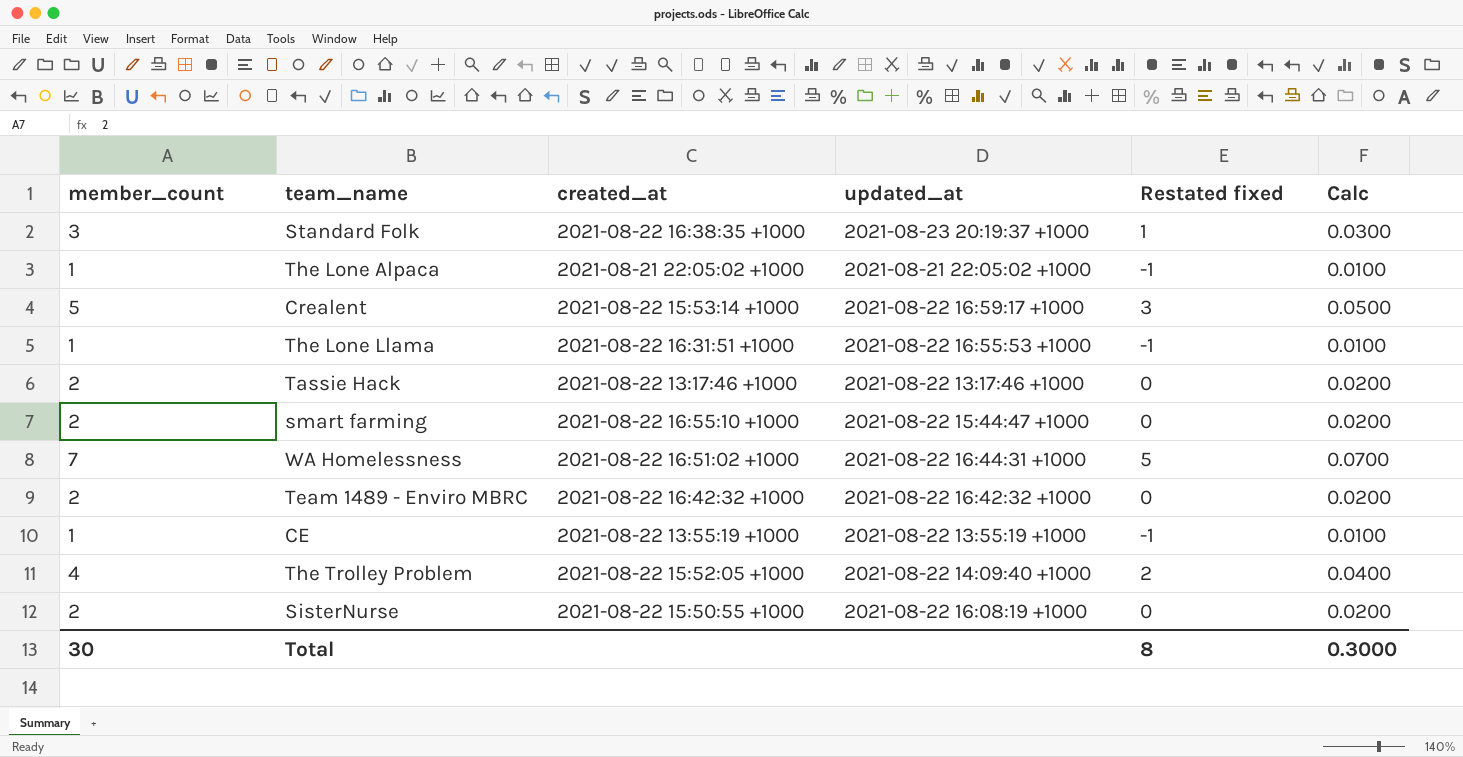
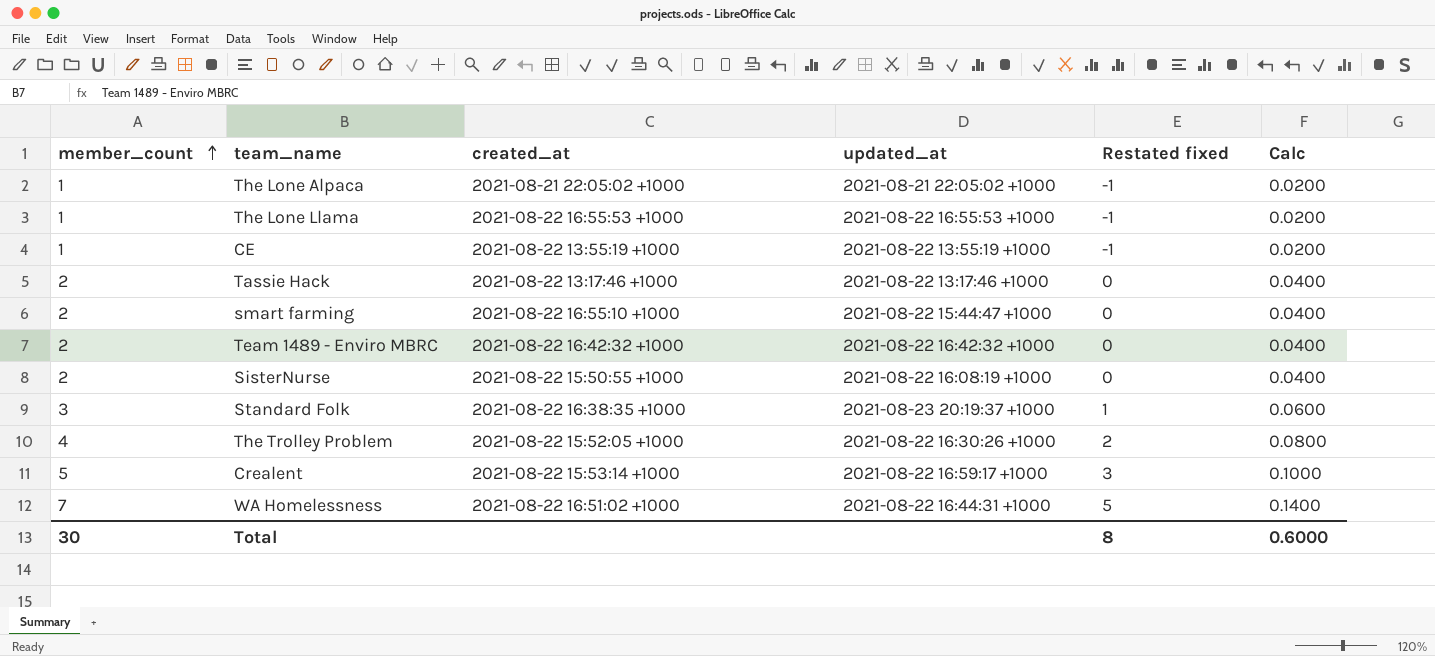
row order: none -> member_count ascending
column Calc | formula: [member_count] * 0.01 -> [member_count] * 0.02
The Lone Llama | created_at: 2021-08-22 16:31:51 +1000 -> 2021-08-22 16:55:53 +1000
The Trolley Problem | updated_at: 2021-08-22 14:09:40 +1000 -> 2021-08-22 16:30:26 +1000
Total | Calc: 0.3000 -> 0.6000

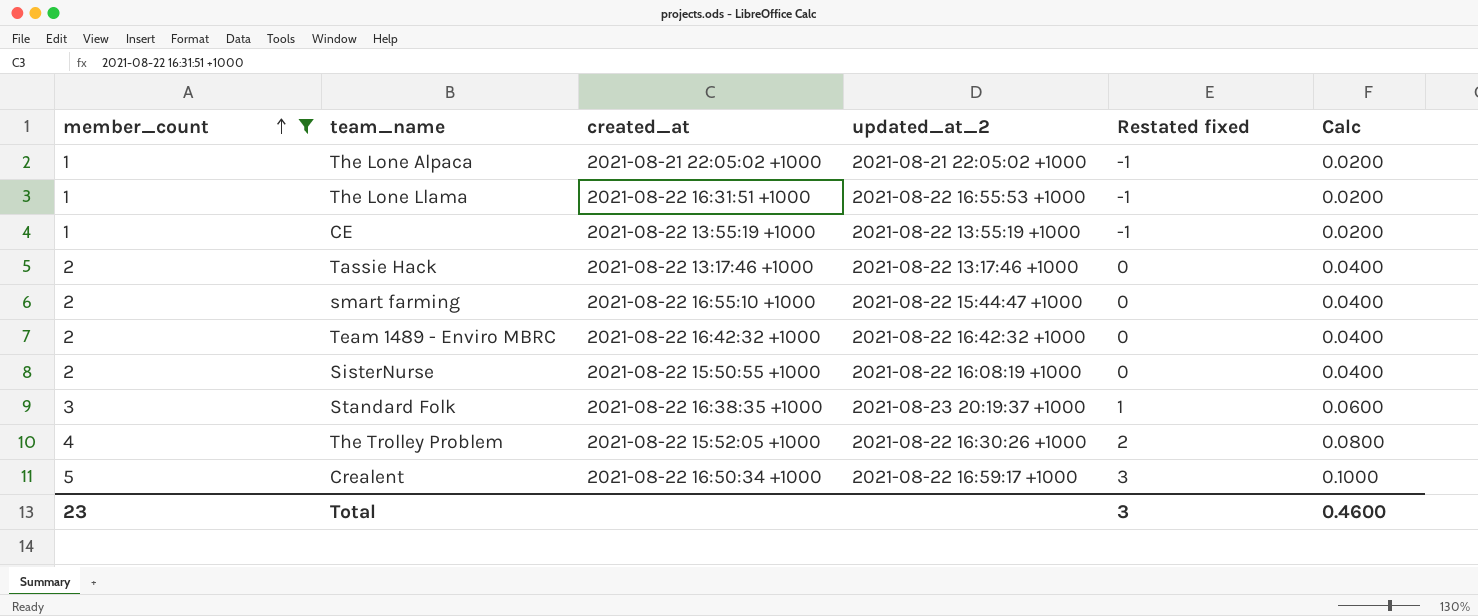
filter: none -> member_count != 7
column name: updated_at -> updated_at_2
The Lone Llama | created_at: 2021-08-22 16:55:53 +1000 -> 2021-08-22 16:31:51 +1000
Crealent | created_at: 2021-08-22 15:53:14 +1000 -> 2021-08-22 16:50:34 +1000
Total | member_count: 30 -> 23
Total | Restated fixed: 8 -> 3
Total | Calc: 0.6000 -> 0.4600

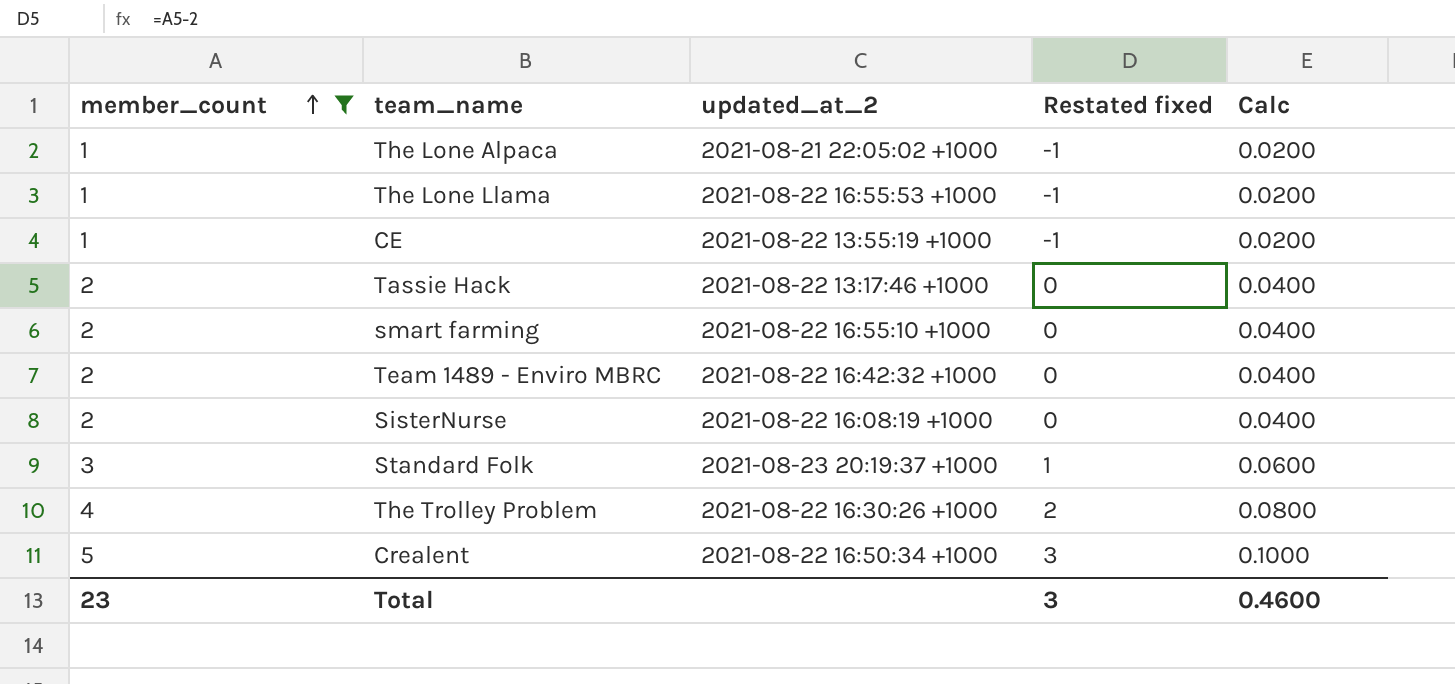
column created_at | position: 3 -> none
smart farming | updated_at_2: 2021-08-22 15:44:47 +1000 -> 2021-08-22 16:55:10 +1000
Crealent | updated_at_2: 2021-08-22 16:59:17 +1000 -> 2021-08-22 16:50:34 +1000

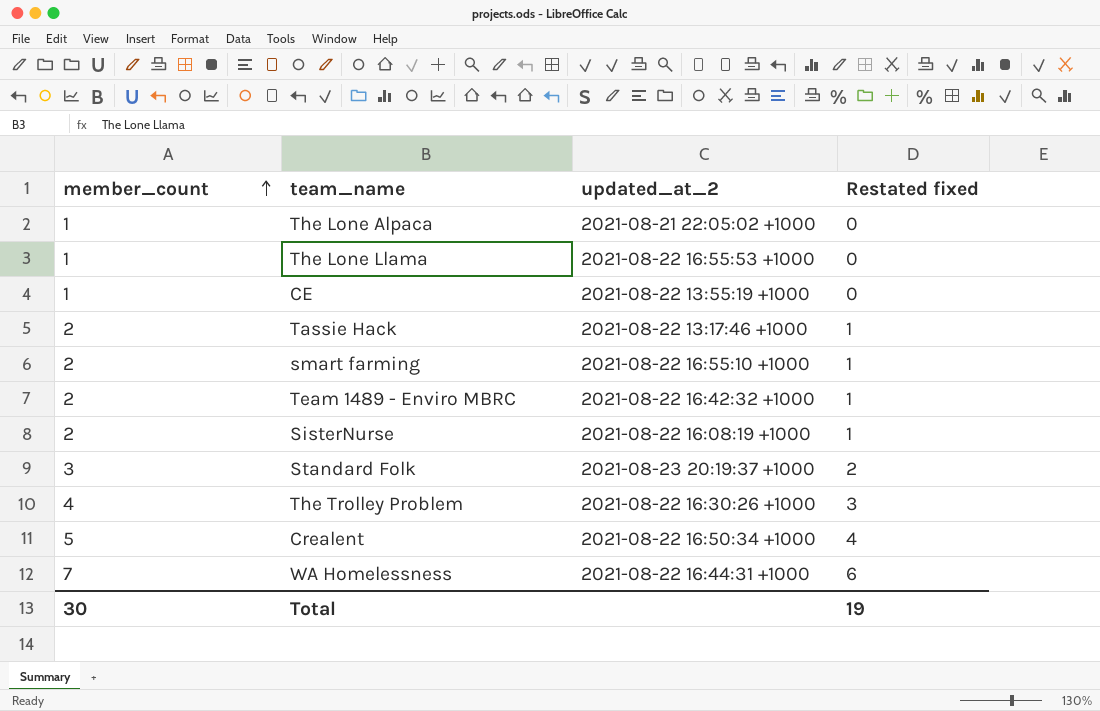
filter: member_count != 7 -> none
column Calc | formula: [member_count] * 0.02 -> none
column Restated fixed | formula: [member_count] - 2 -> [member_count] - 1
Total | member_count: 23 -> 30
Total | Restated fixed: 3 -> 19

